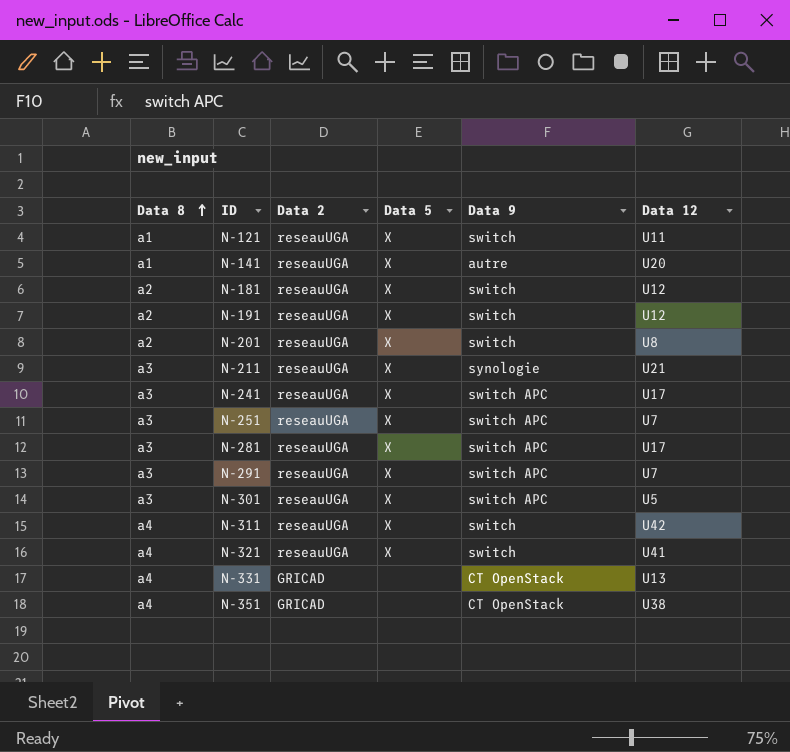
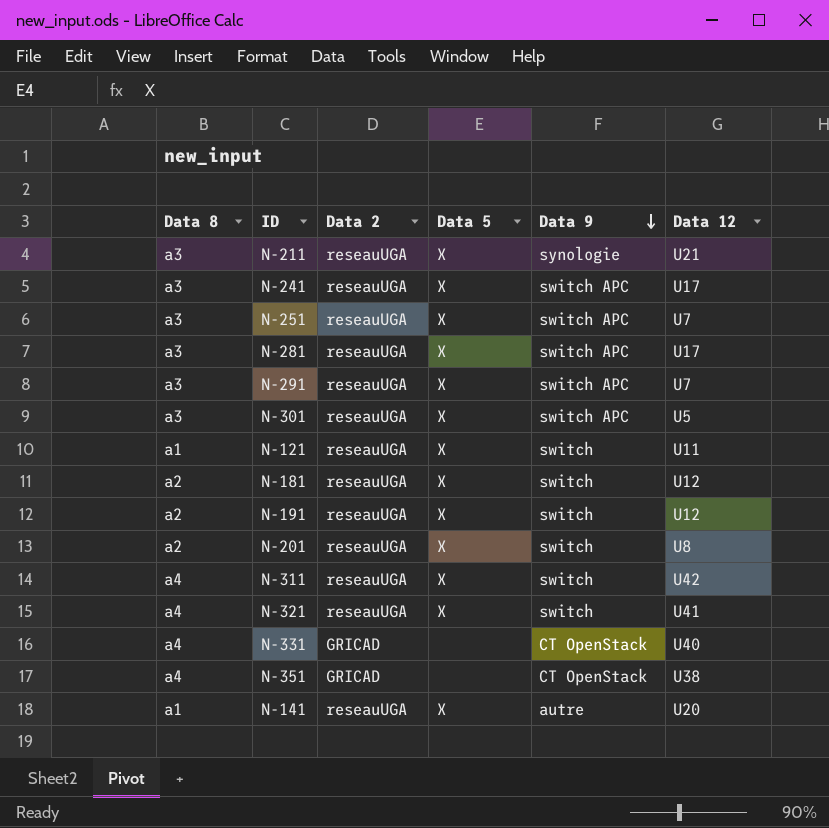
row order: Data 8 ascending -> Data 9 descending
N-331 | Data 12: U13 -> U40

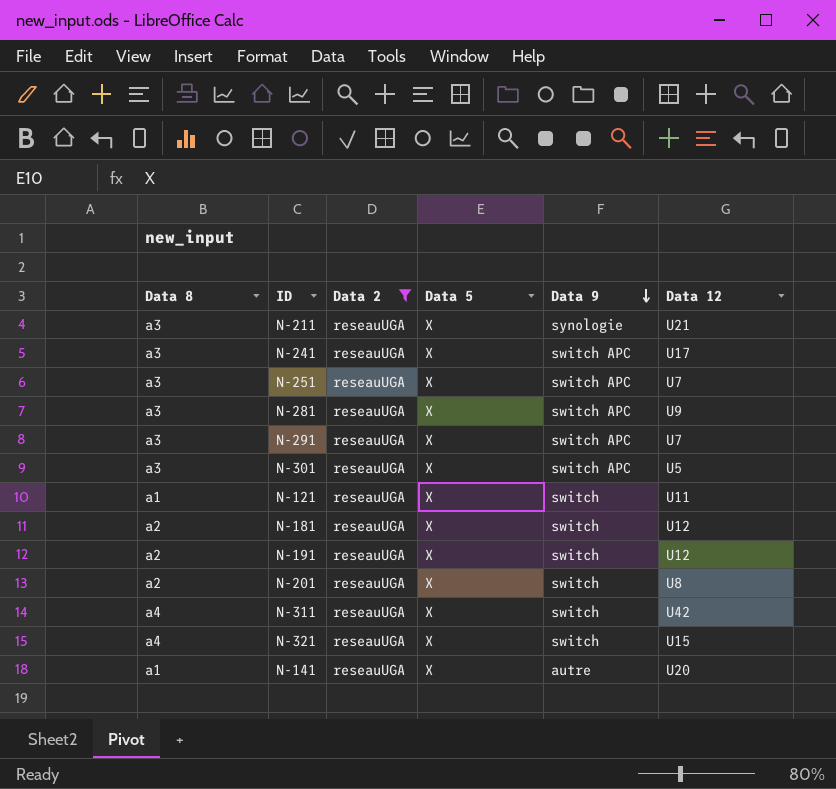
filter: none -> Data 2 = reseauUGA
N-281 | Data 12: U17 -> U9
N-321 | Data 12: U41 -> U15

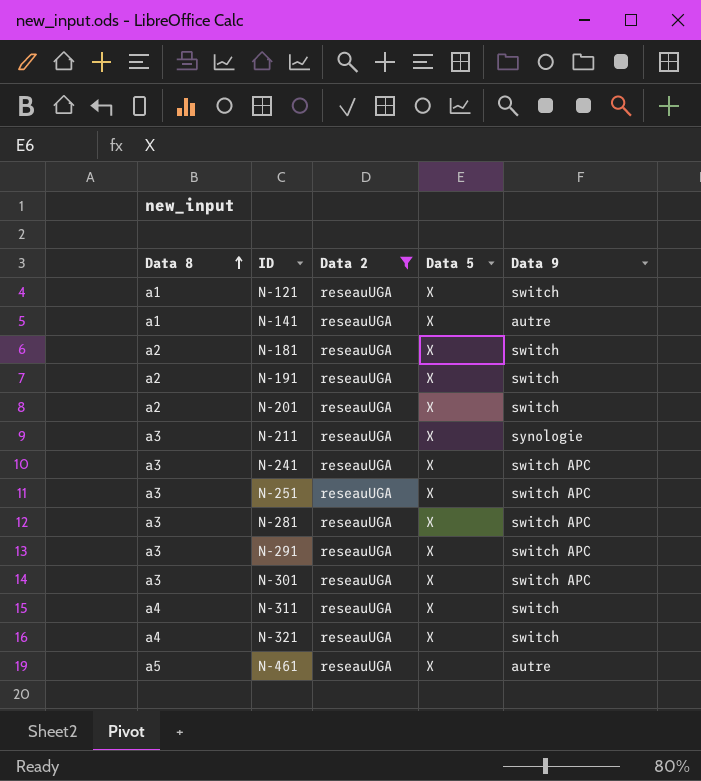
row order: Data 9 descending -> Data 8 ascending
column Data 12 | position: 6 -> none
row N-461: none -> a5 | reseauUGA | X | autre

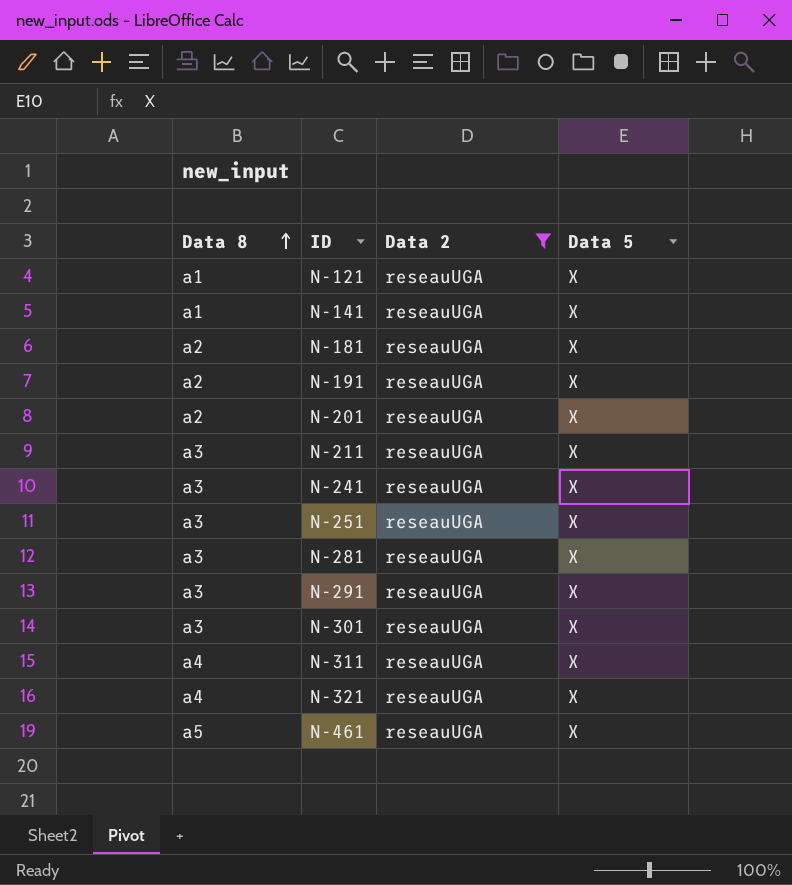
column Data 9 | position: 5 -> none

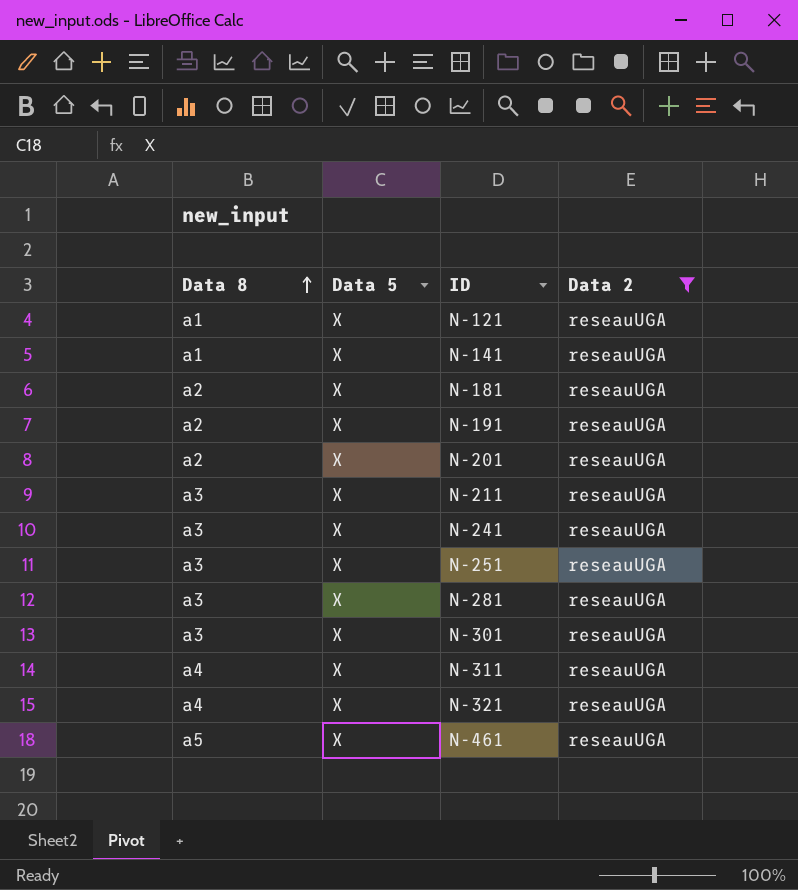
column Data 5 | position: 4 -> 2
row N-291: a3 | reseauUGA | X -> none

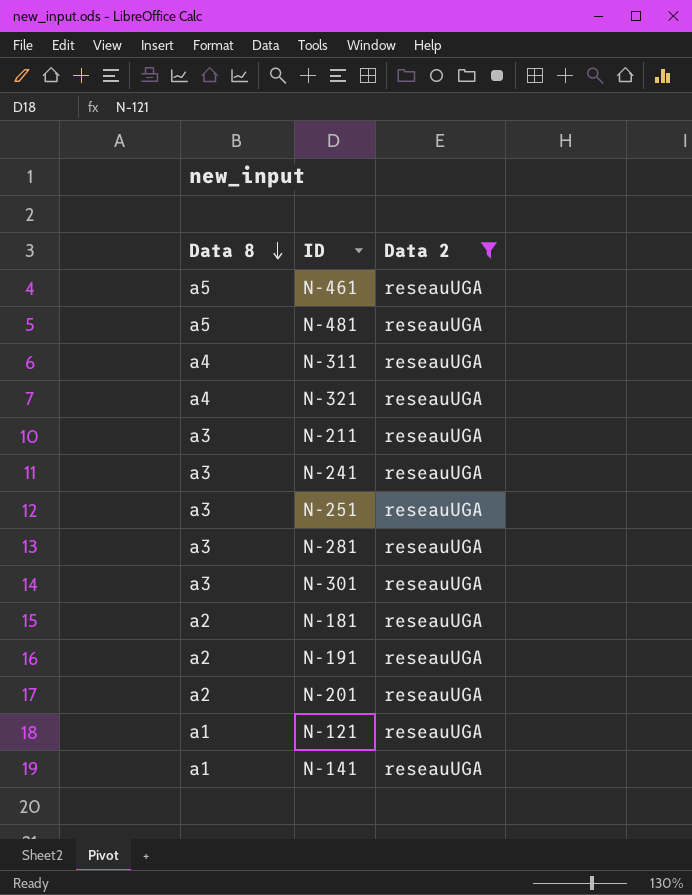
row order: Data 8 ascending -> Data 8 descending
column Data 5 | position: 2 -> none
row N-481: none -> a5 | reseauUGA

